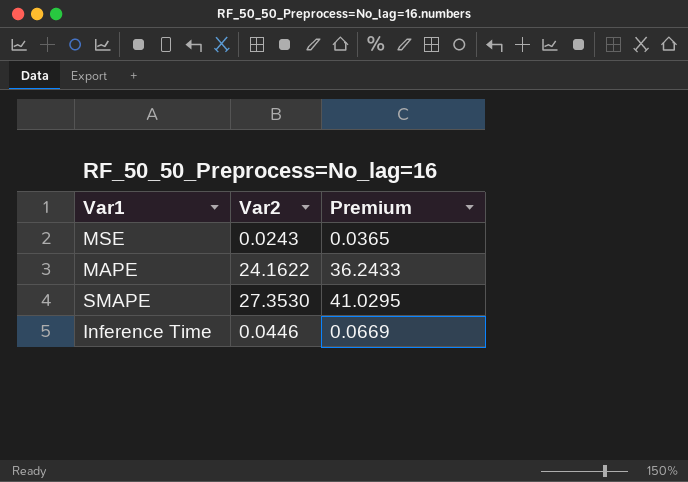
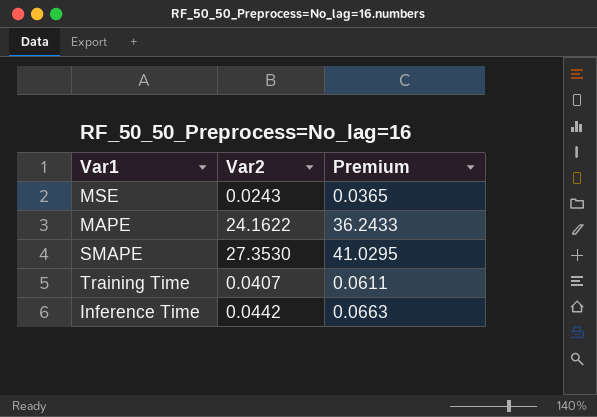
row Training Time: none -> 0.0407 | 0.0611
Inference Time | Var2: 0.0446 -> 0.0442
Inference Time | Premium: 0.0669 -> 0.0663

